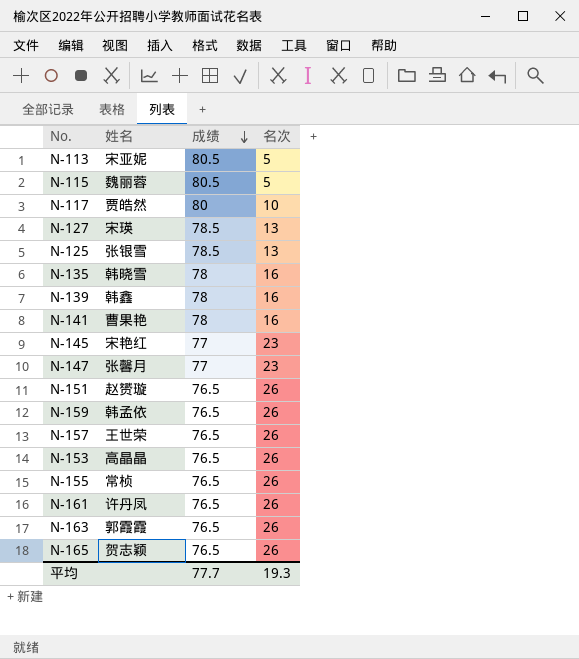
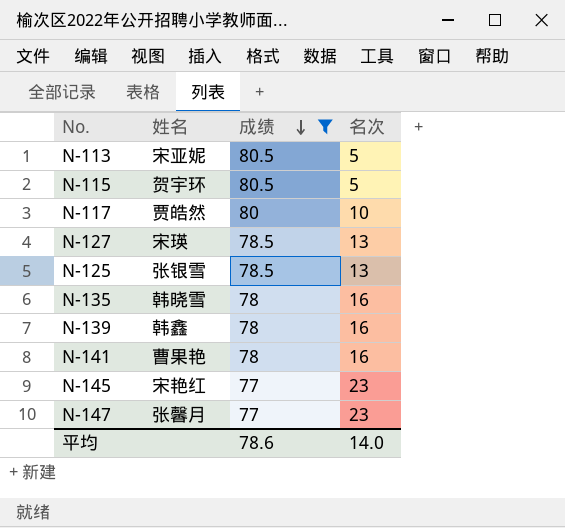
filter: none -> 成绩 != 76.5
N-115 | 姓名: 魏丽蓉 -> 贺宇环
平均 | 成绩: 77.7 -> 78.6
平均 | 名次: 19.3 -> 14.0

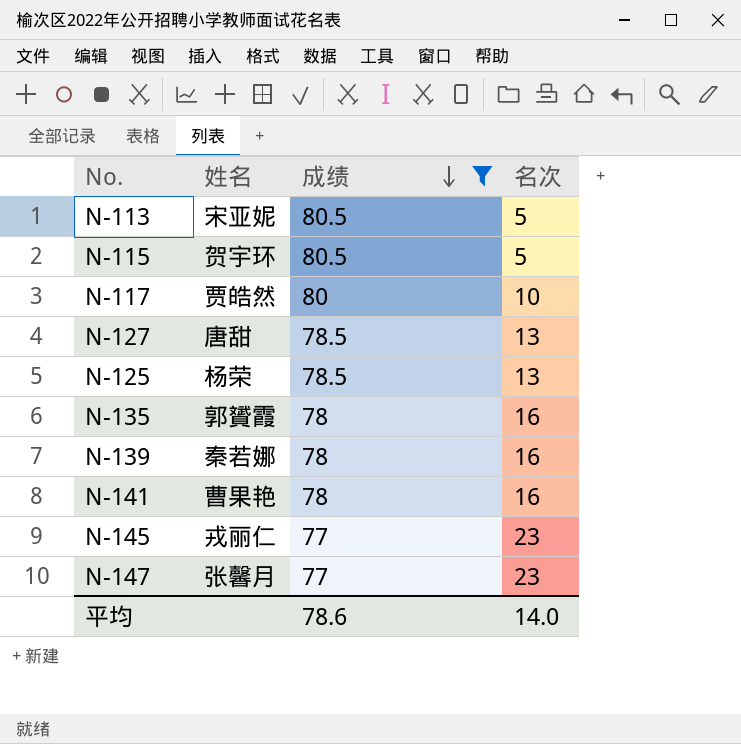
N-127 | 姓名: 宋瑛 -> 唐甜
N-125 | 姓名: 张银雪 -> 杨荣
N-135 | 姓名: 韩晓雪 -> 郭贇霞
N-139 | 姓名: 韩鑫 -> 秦若娜
N-145 | 姓名: 宋艳红 -> 戎丽仁

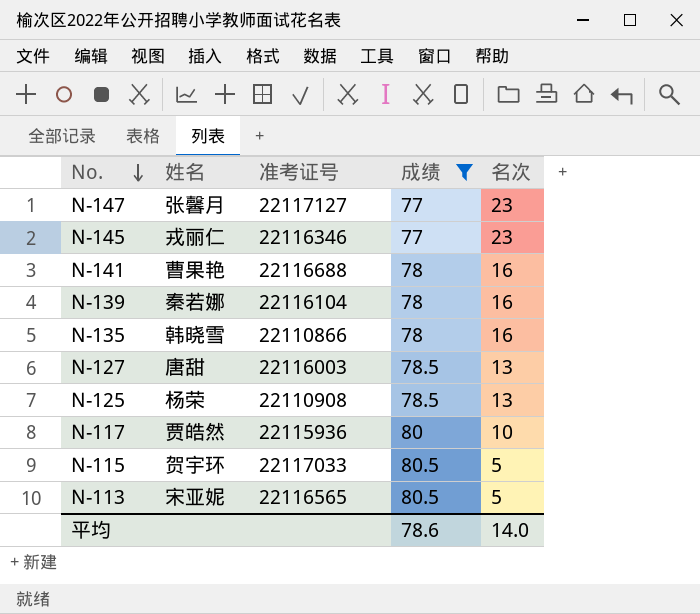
row order: 成绩 descending -> No. descending
column 准考证号 | position: none -> 3
N-135 | 姓名: 郭贇霞 -> 韩晓雪

